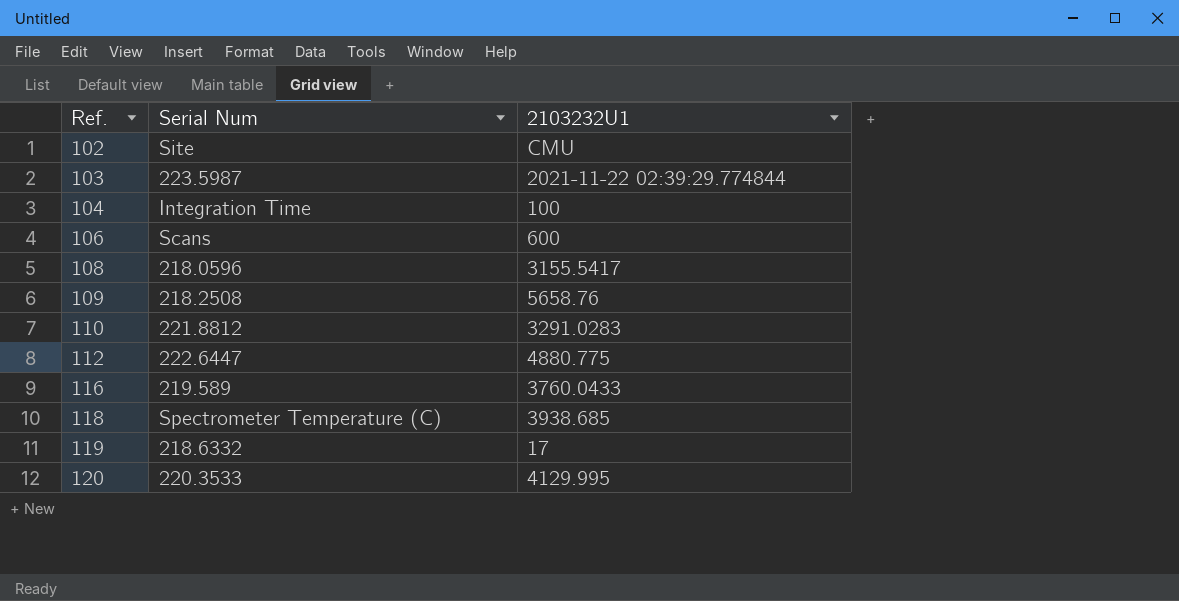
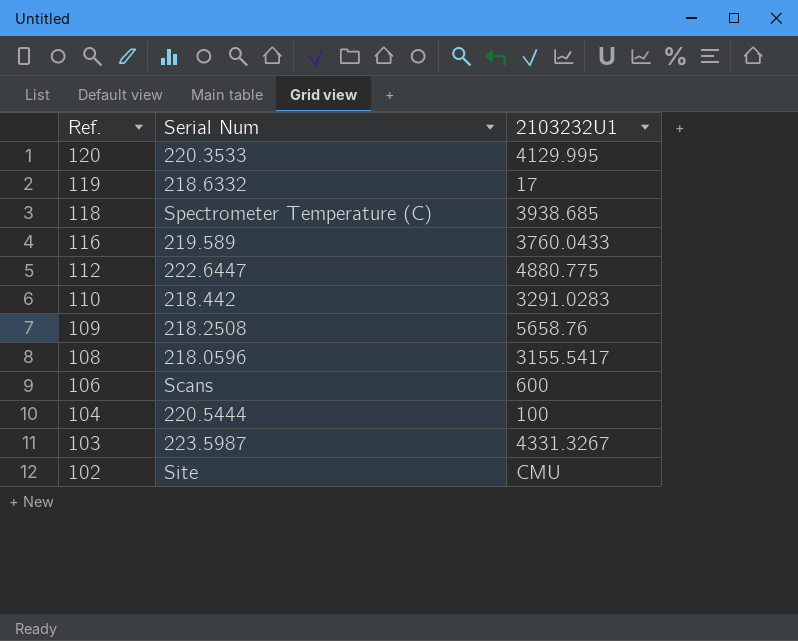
row order: Ref. ascending -> Ref. descending
110 | Serial Num: 221.8812 -> 218.442
104 | Serial Num: Integration Time -> 220.5444
103 | 2103232U1: 2021-11-22 02:39:29.774844 -> 4331.3267

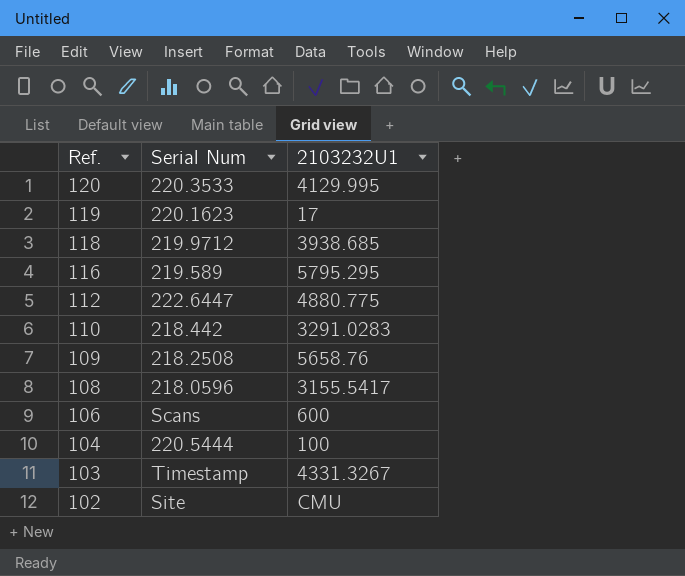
119 | Serial Num: 218.6332 -> 220.1623
118 | Serial Num: Spectrometer Temperature (C) -> 219.9712
116 | 2103232U1: 3760.0433 -> 5795.295
103 | Serial Num: 223.5987 -> Timestamp

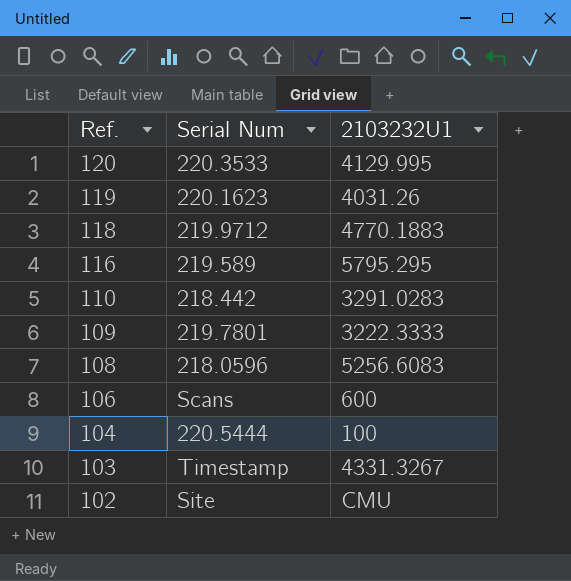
row 112: 222.6447 | 4880.775 -> none
119 | 2103232U1: 17 -> 4031.26
118 | 2103232U1: 3938.685 -> 4770.1883
109 | Serial Num: 218.2508 -> 219.7801
109 | 2103232U1: 5658.76 -> 3222.3333
108 | 2103232U1: 3155.5417 -> 5256.6083

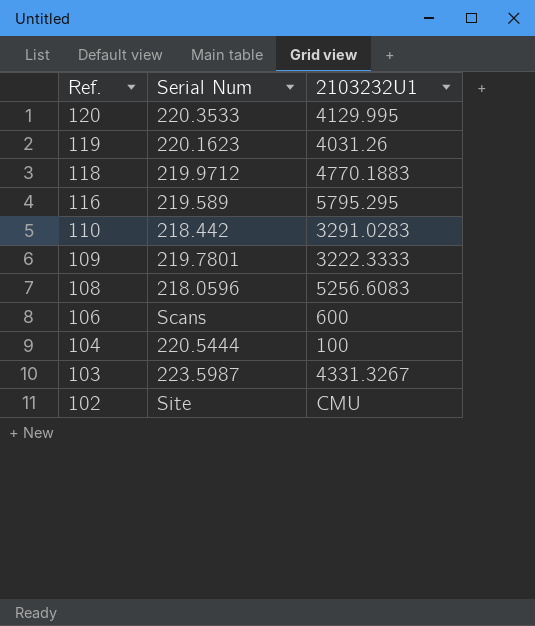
103 | Serial Num: Timestamp -> 223.5987

